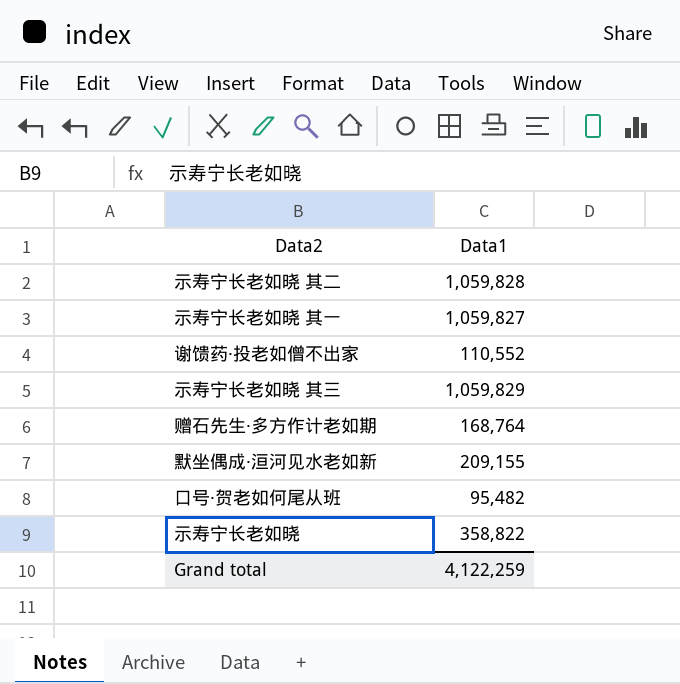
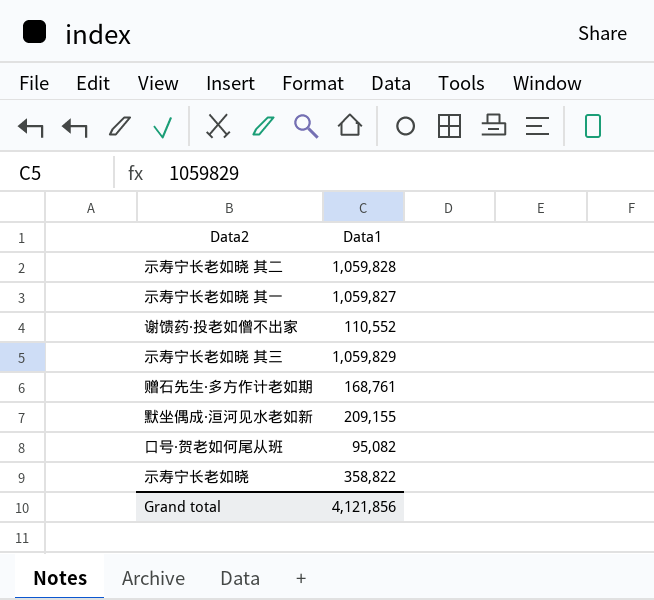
赠石先生·多方作计老如期 | Data1: 168,764 -> 168,761
口号·贺老如何尾从班 | Data1: 95,482 -> 95,082
Grand total | Data1: 4,122,259 -> 4,121,856

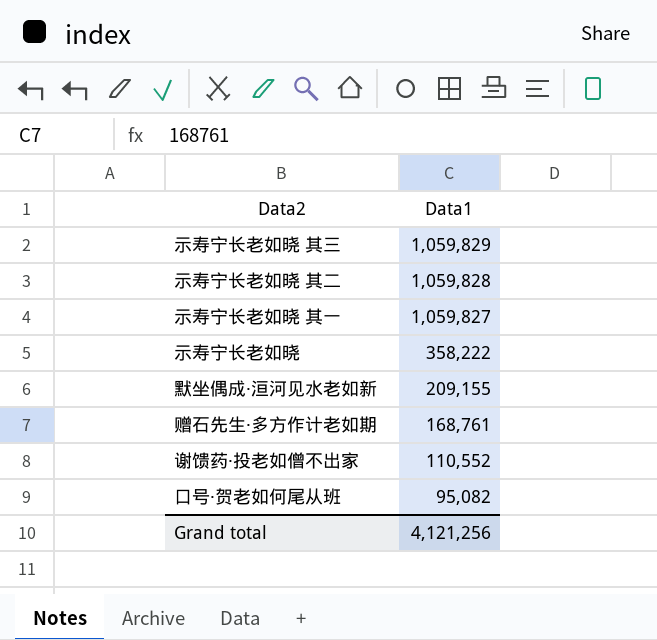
row order: none -> Data1 descending
示寿宁长老如晓 | Data1: 358,822 -> 358,222
Grand total | Data1: 4,121,856 -> 4,121,256

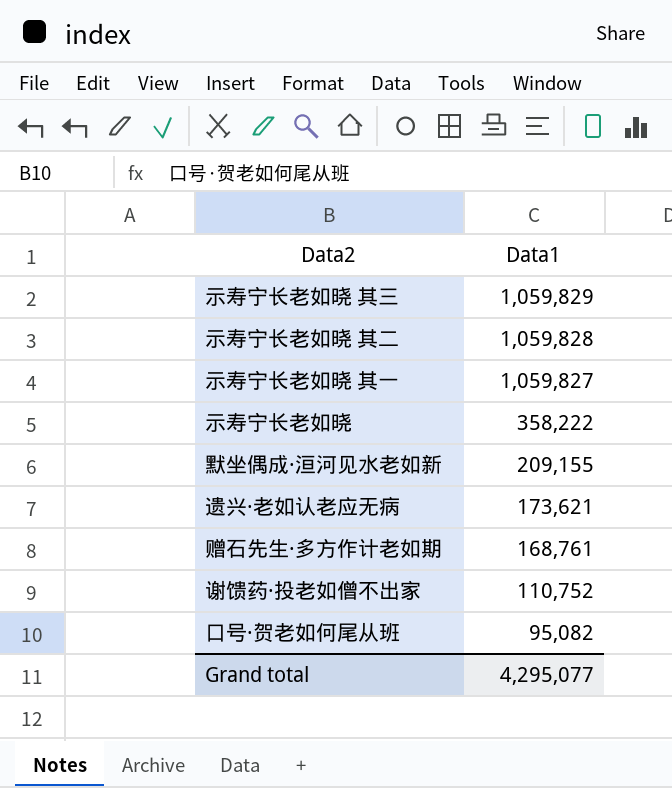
row 遗兴·老如认老应无病: none -> 173,621
谢馈药·投老如僧不出家 | Data1: 110,552 -> 110,752
Grand total | Data1: 4,121,256 -> 4,295,077

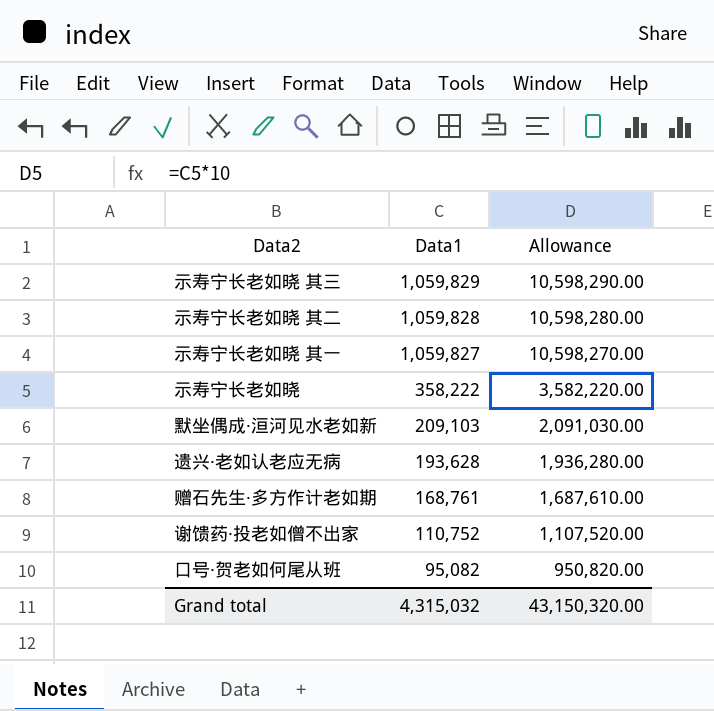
column Allowance | formula: none -> [Data1] * 10
默坐偶成·洹河见水老如新 | Data1: 209,155 -> 209,103
遗兴·老如认老应无病 | Data1: 173,621 -> 193,628
Grand total | Data1: 4,295,077 -> 4,315,032

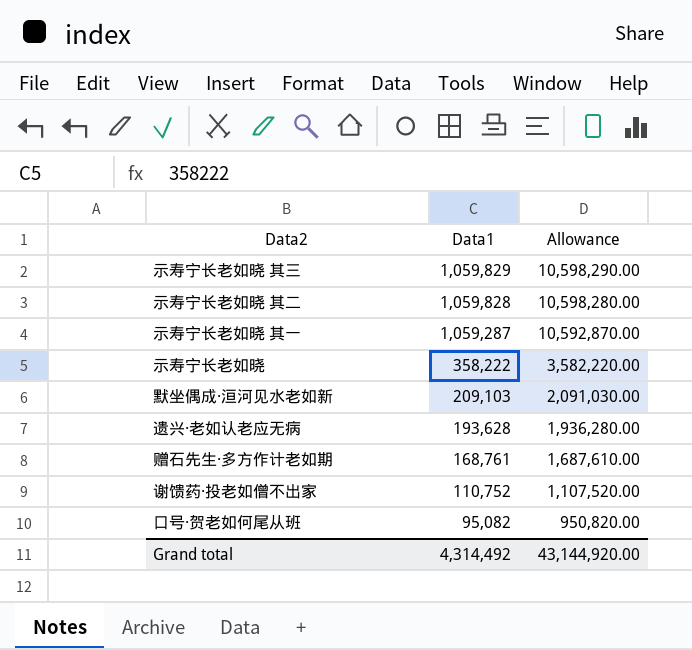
示寿宁长老如晓 其一 | Data1: 1,059,827 -> 1,059,287
示寿宁长老如晓 其一 | Allowance: 10,598,270.00 -> 10,592,870.00
Grand total | Data1: 4,315,032 -> 4,314,492
Grand total | Allowance: 43,150,320.00 -> 43,144,920.00

